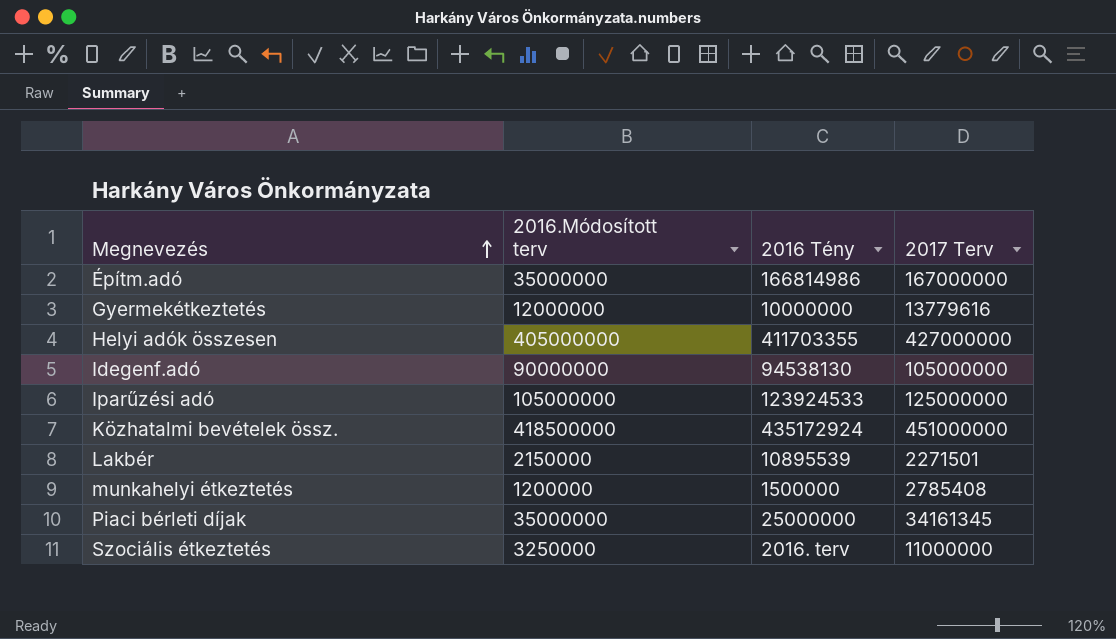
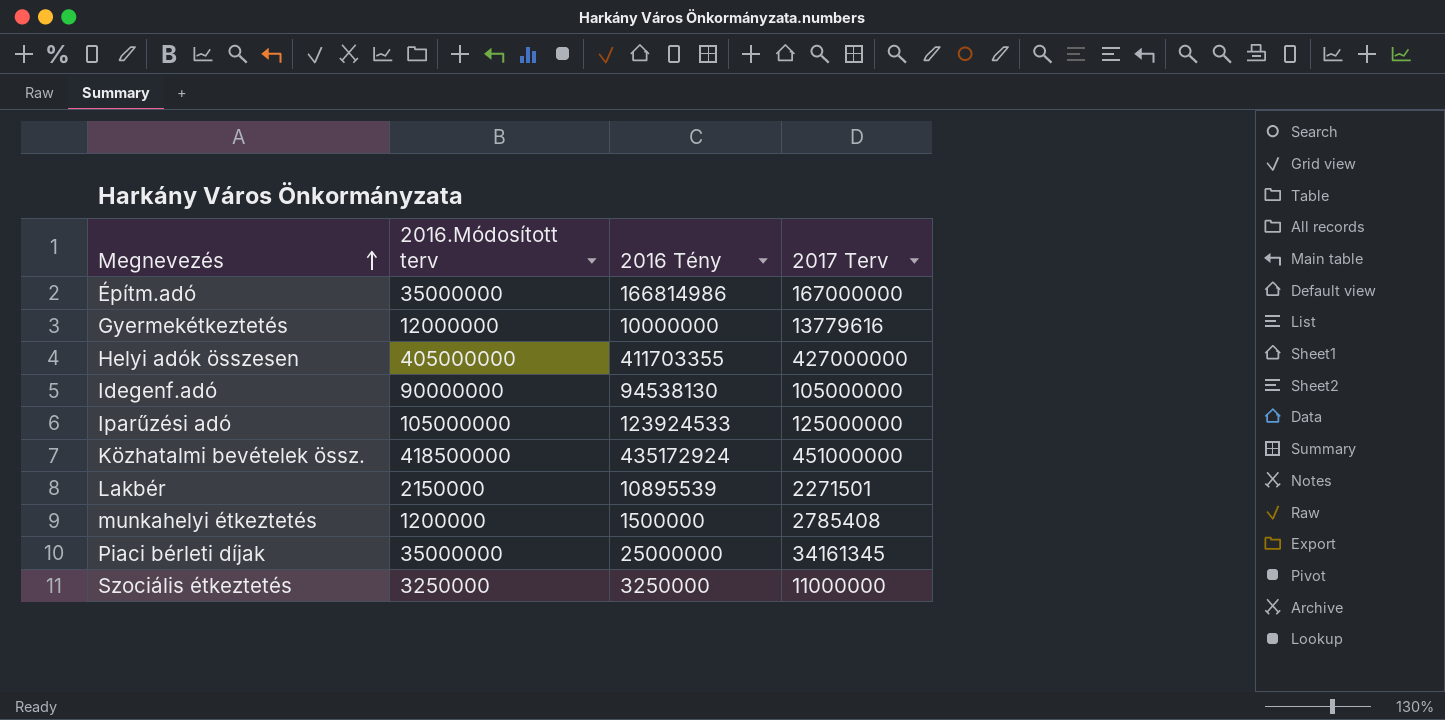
Szociális étkeztetés | 2016 Tény: 2016. terv -> 3250000

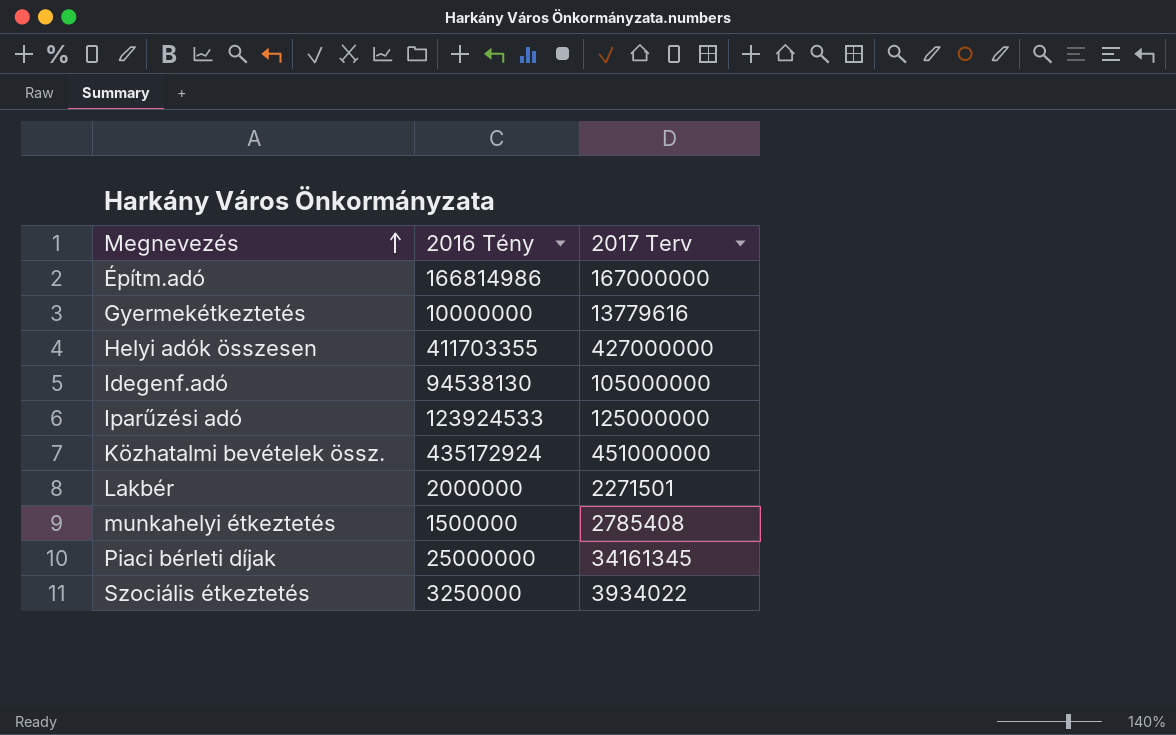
column 2016.Módosított terv | position: 2 -> none
Lakbér | 2016 Tény: 10895539 -> 2000000
Szociális étkeztetés | 2017 Terv: 11000000 -> 3934022

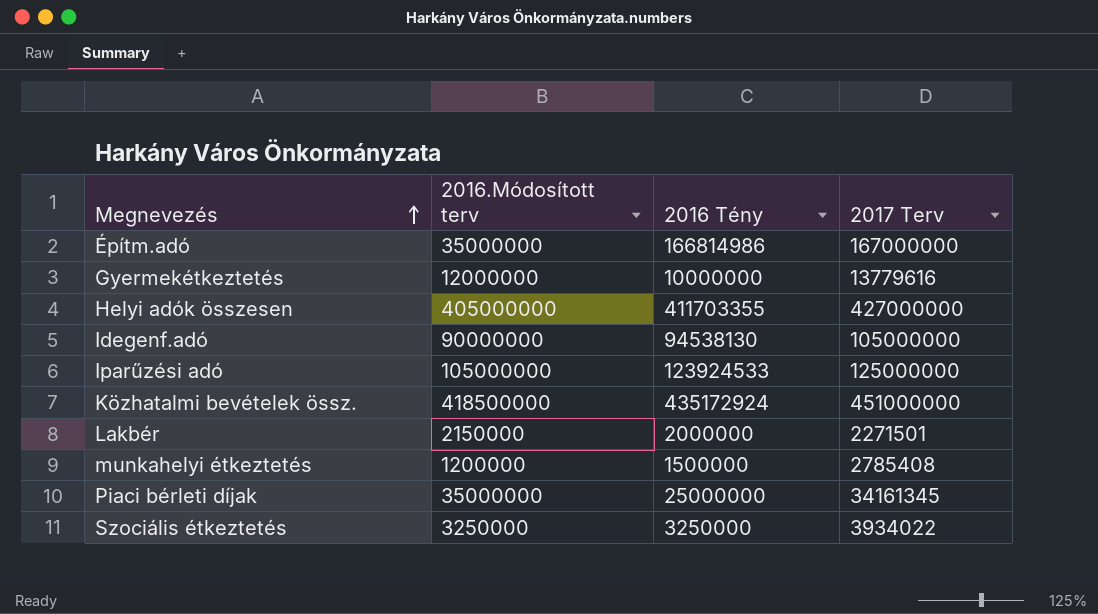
column 2016.Módosított terv | position: none -> 2

